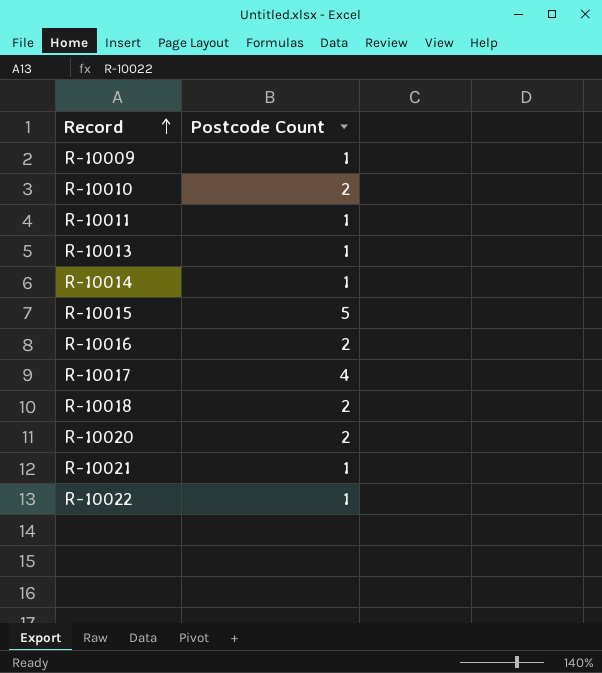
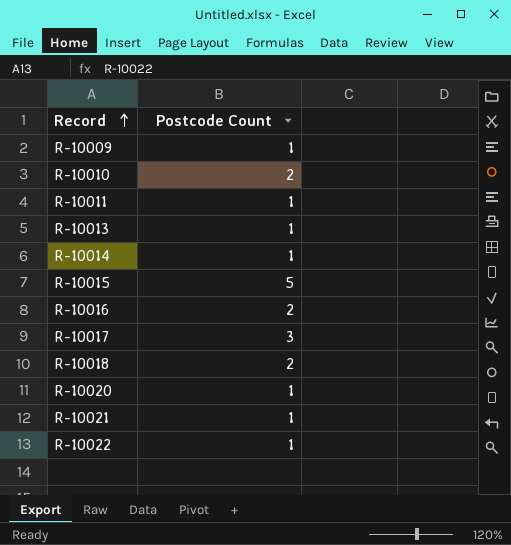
R-10017 | Postcode Count: 4 -> 3
R-10020 | Postcode Count: 2 -> 1

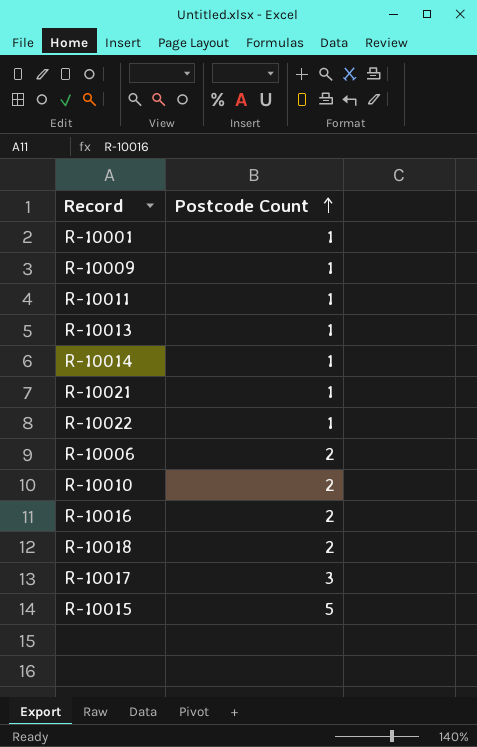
row order: Record ascending -> Postcode Count ascending
row R-10020: 1 -> none
row R-10001: none -> 1
row R-10006: none -> 2

